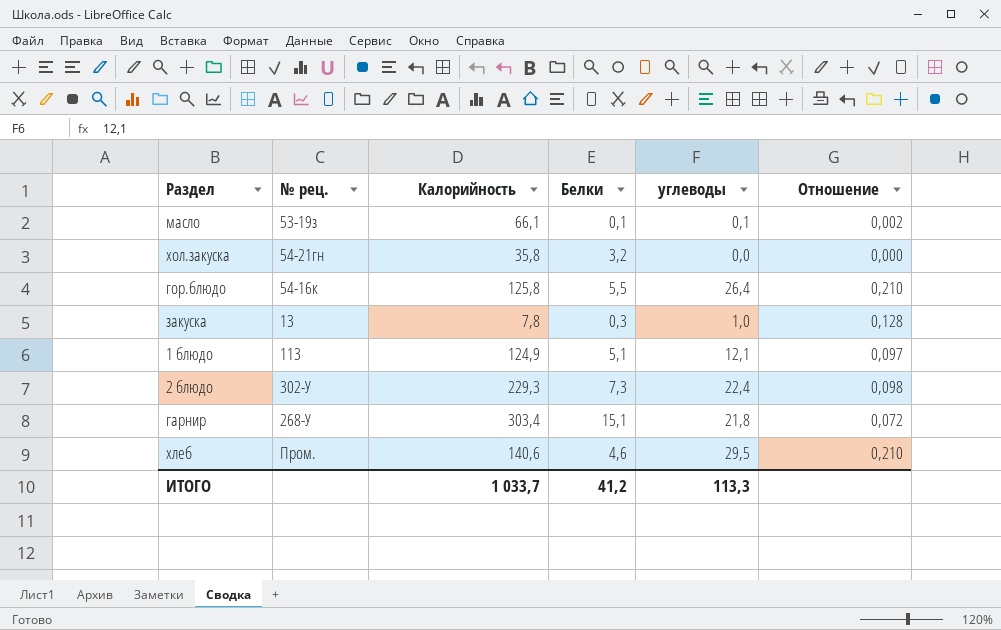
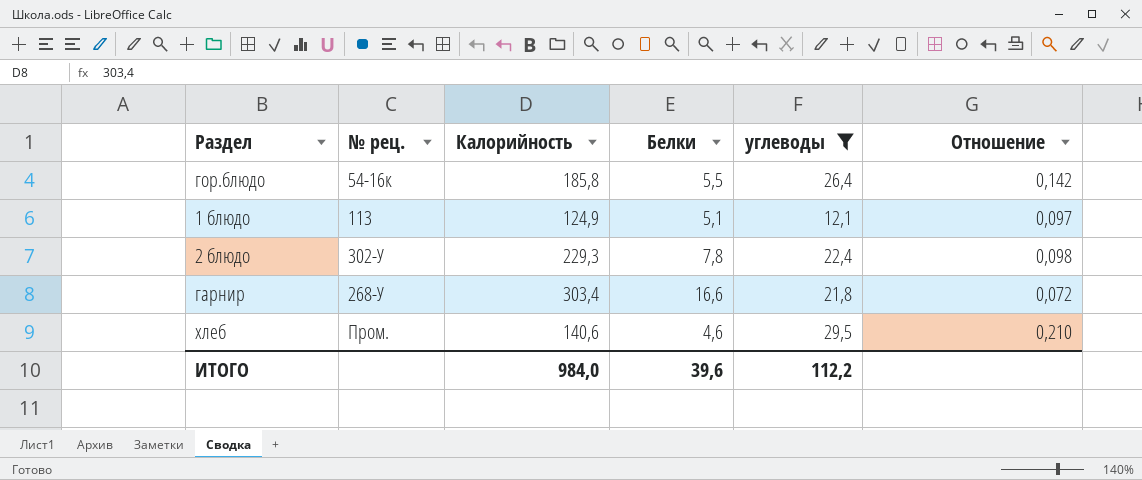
filter: none -> углеводы >= 12,1
гор.блюдо | Калорийность: 125,8 -> 185,8
гор.блюдо | Отношение: 0,210 -> 0,142
2 блюдо | Белки: 7,3 -> 7,8
гарнир | Белки: 15,1 -> 16,6
ИТОГО | Калорийность: 1 033,7 -> 984,0
ИТОГО | Белки: 41,2 -> 39,6
ИТОГО | углеводы: 113,3 -> 112,2

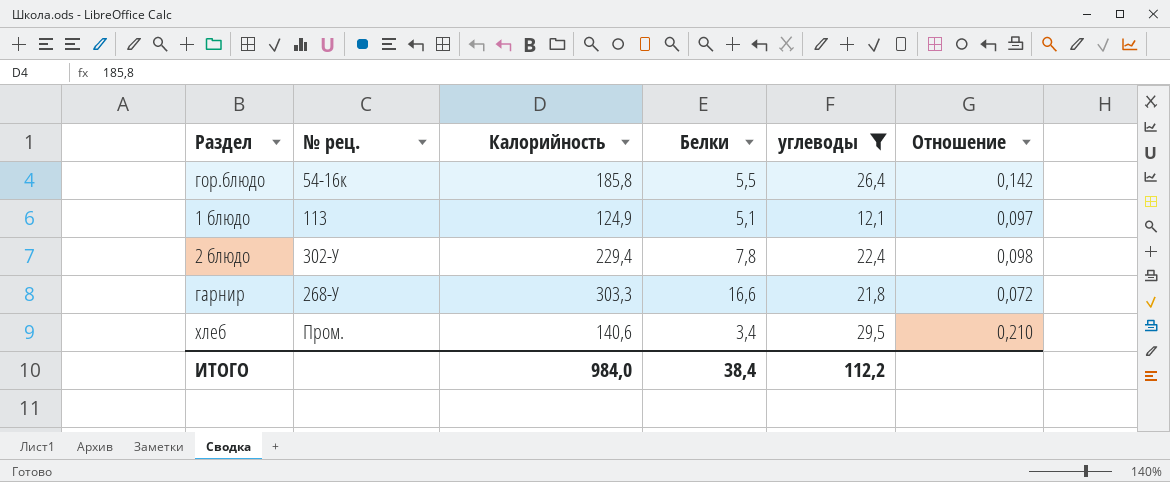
2 блюдо | Калорийность: 229,3 -> 229,4
гарнир | Калорийность: 303,4 -> 303,3
хлеб | Белки: 4,6 -> 3,4
ИТОГО | Белки: 39,6 -> 38,4

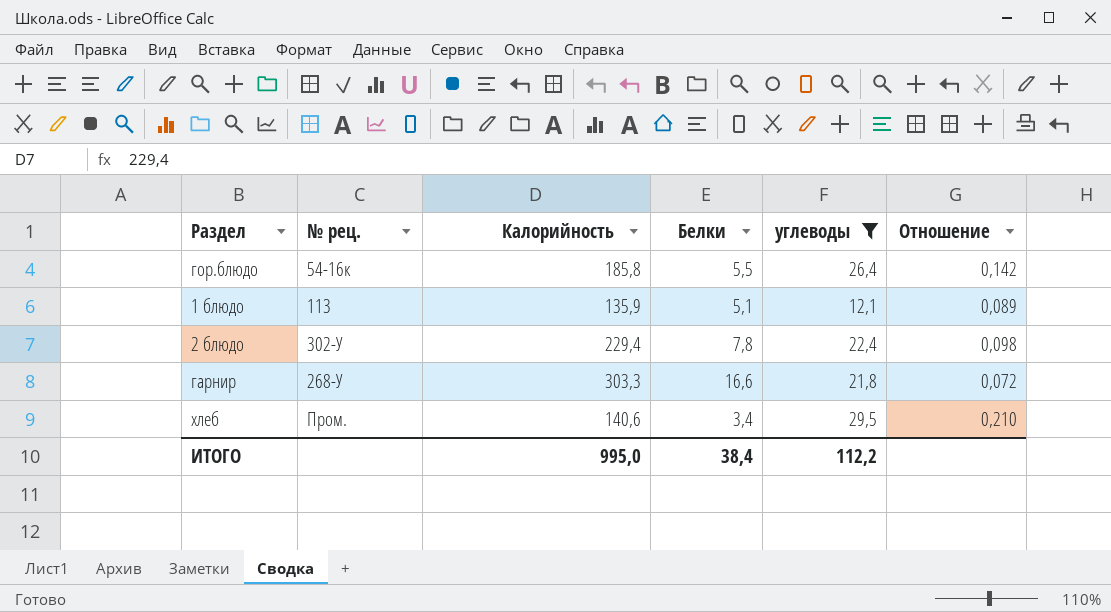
1 блюдо | Калорийность: 124,9 -> 135,9
1 блюдо | Отношение: 0,097 -> 0,089
ИТОГО | Калорийность: 984,0 -> 995,0

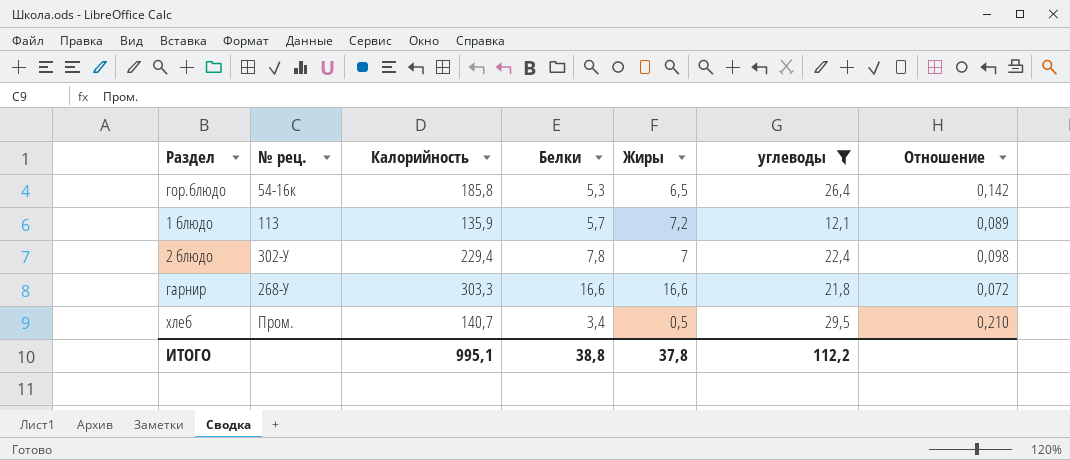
column Жиры | position: none -> 5
гор.блюдо | Белки: 5,5 -> 5,3
1 блюдо | Белки: 5,1 -> 5,7
хлеб | Калорийность: 140,6 -> 140,7
ИТОГО | Калорийность: 995,0 -> 995,1
ИТОГО | Белки: 38,4 -> 38,8

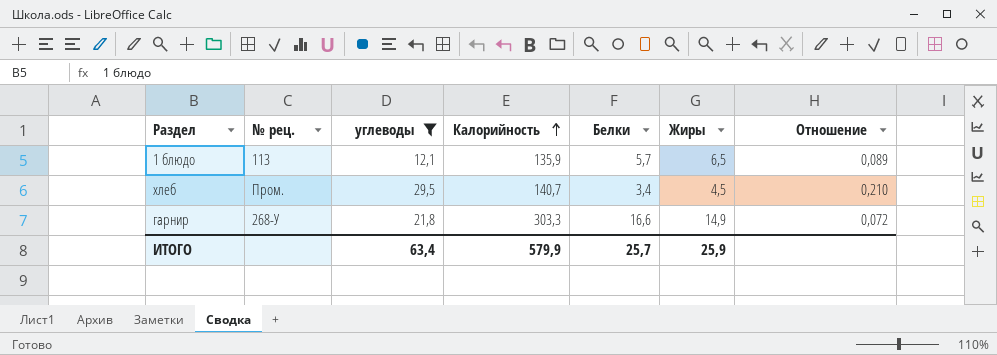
row order: none -> Калорийность ascending
column углеводы | position: 6 -> 3
row гор.блюдо: 54-16к | 185,8 | 5,3 | 6,5 | 26,4 | 0,142 -> none
row 2 блюдо: 302-У | 229,4 | 7,8 | 7 | 22,4 | 0,098 -> none
1 блюдо | Жиры: 7,2 -> 6,5
хлеб | Жиры: 0,5 -> 4,5
гарнир | Жиры: 16,6 -> 14,9
ИТОГО | углеводы: 112,2 -> 63,4
ИТОГО | Калорийность: 995,1 -> 579,9
ИТОГО | Белки: 38,8 -> 25,7
ИТОГО | Жиры: 37,8 -> 25,9

